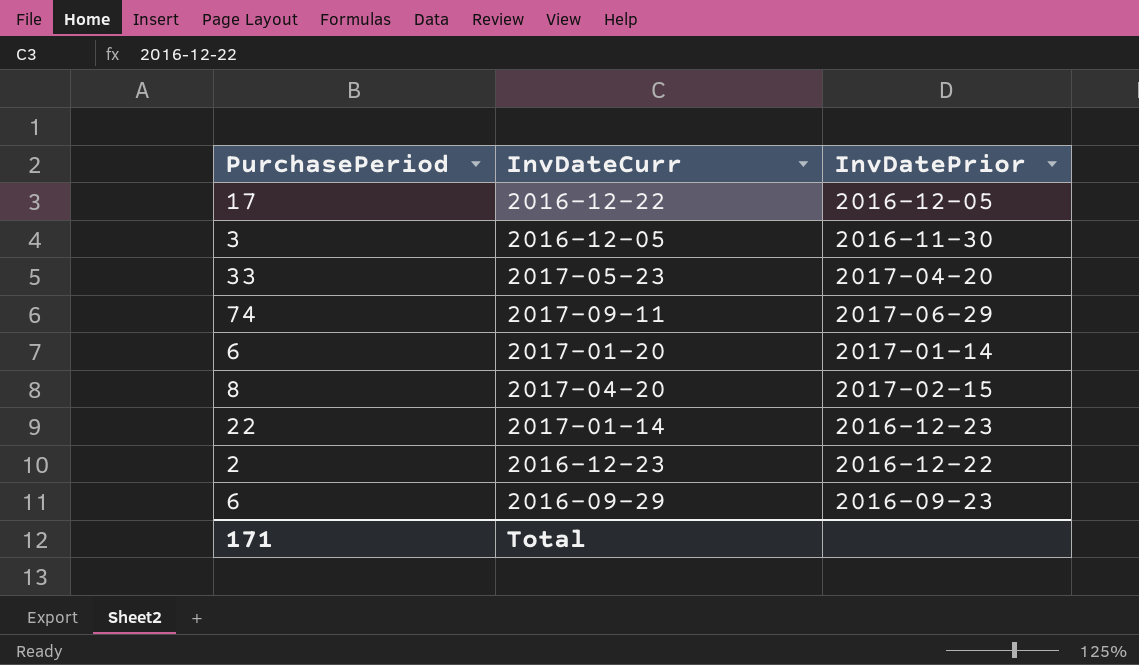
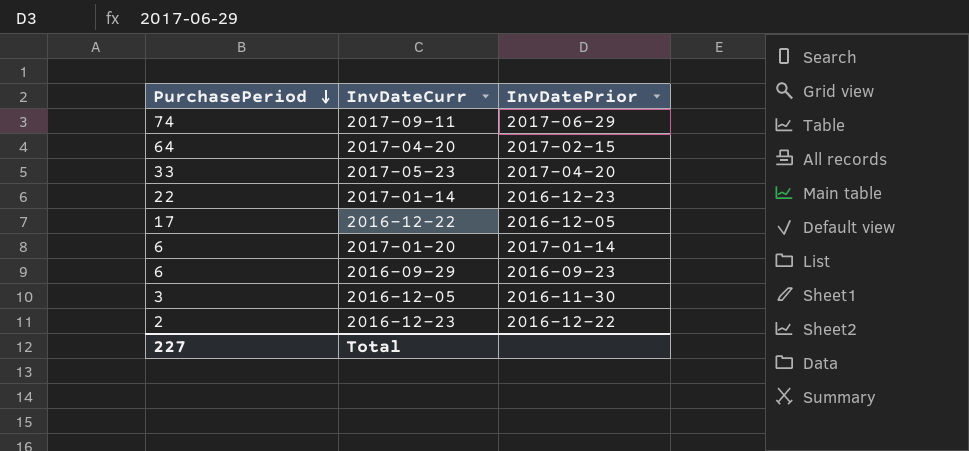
row order: none -> PurchasePeriod descending
2017-04-20 | PurchasePeriod: 8 -> 64
Total | PurchasePeriod: 171 -> 227

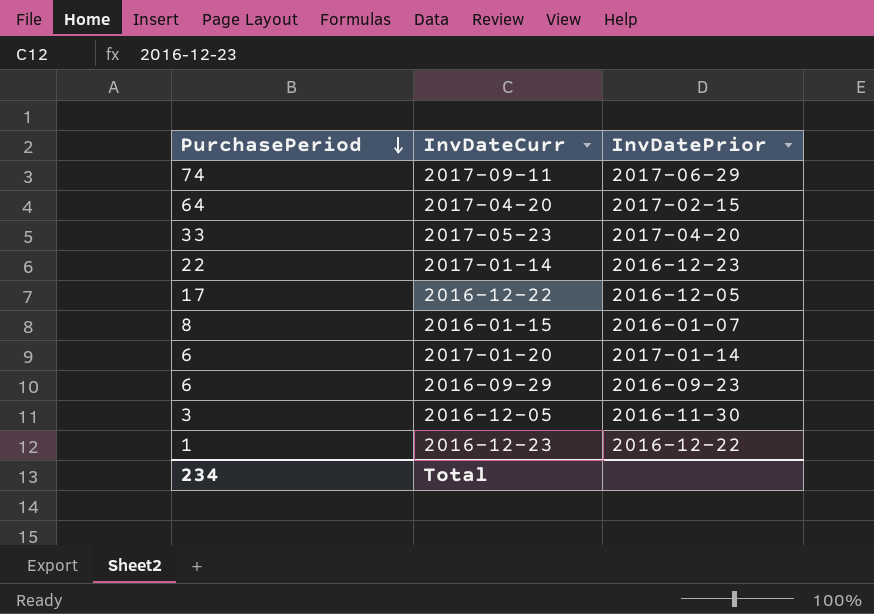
row 2016-01-15: none -> 8 | 2016-01-07
2016-12-23 | PurchasePeriod: 2 -> 1
Total | PurchasePeriod: 227 -> 234

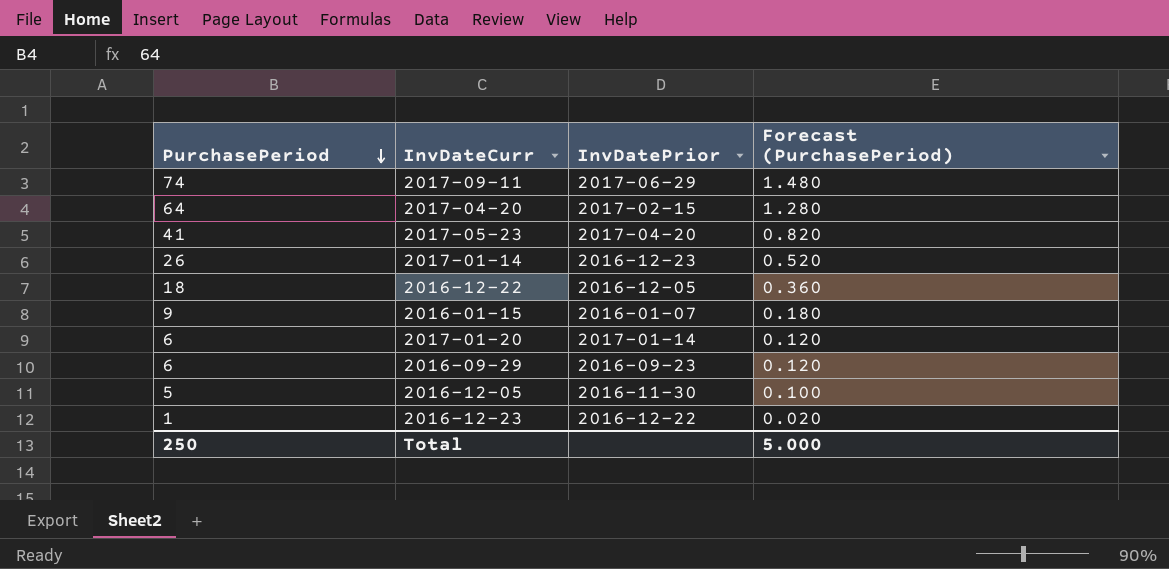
column Forecast (PurchasePeriod) | formula: none -> [PurchasePeriod] * 0.02
2017-05-23 | PurchasePeriod: 33 -> 41
2017-01-14 | PurchasePeriod: 22 -> 26
2016-12-22 | PurchasePeriod: 17 -> 18
2016-01-15 | PurchasePeriod: 8 -> 9
2016-12-05 | PurchasePeriod: 3 -> 5
Total | PurchasePeriod: 234 -> 250

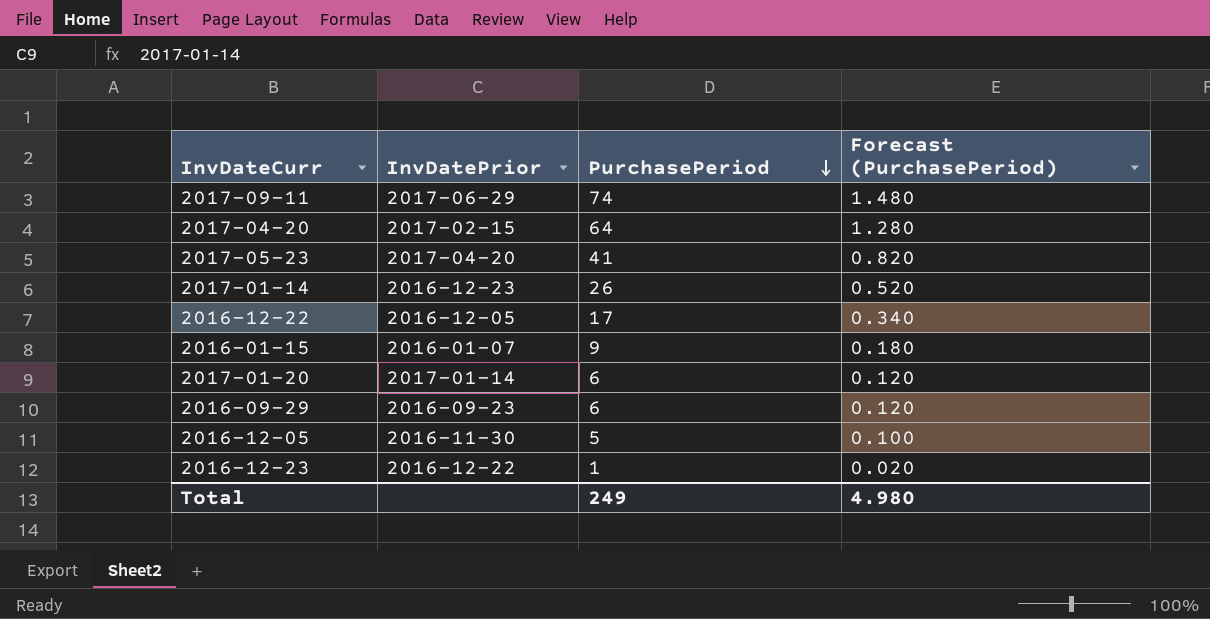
column PurchasePeriod | position: 1 -> 3
2016-12-22 | PurchasePeriod: 18 -> 17
2016-12-22 | Forecast (PurchasePeriod): 0.360 -> 0.340
Total | PurchasePeriod: 250 -> 249
Total | Forecast (PurchasePeriod): 5.000 -> 4.980

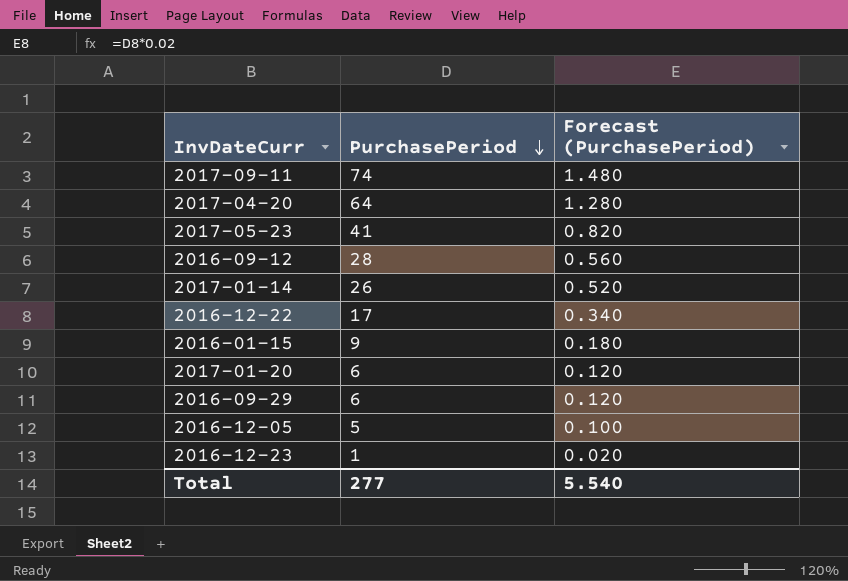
column InvDatePrior | position: 2 -> none
row 2016-09-12: none -> 28 | 0.560
Total | PurchasePeriod: 249 -> 277
Total | Forecast (PurchasePeriod): 4.980 -> 5.540

